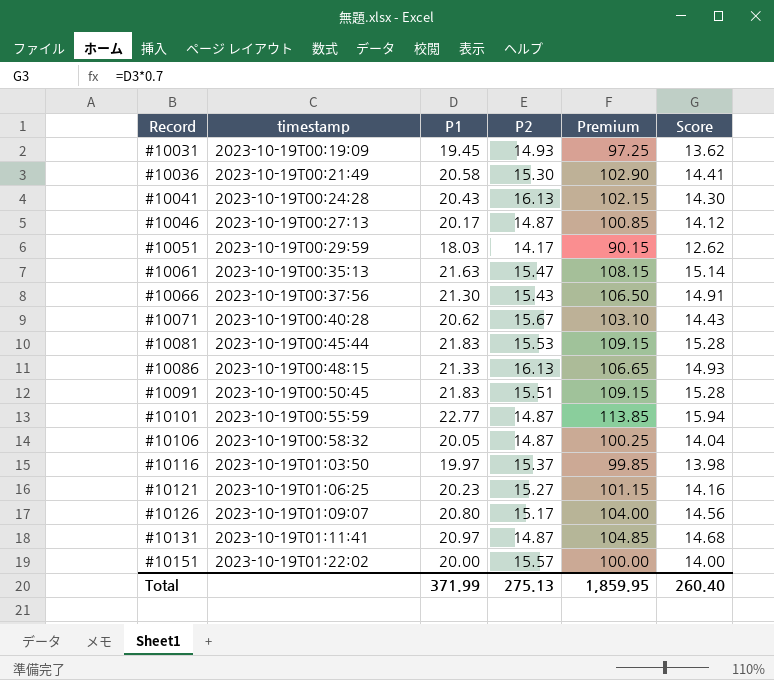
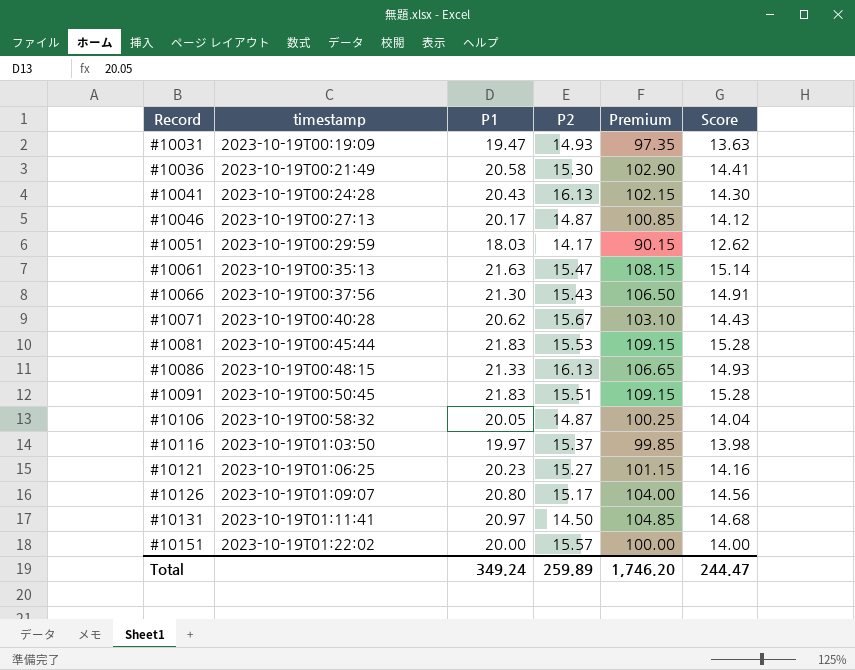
row #10101: 2023-10-19T00:55:59 | 22.77 | 14.87 | 113.85 | 15.94 -> none
#10031 | P1: 19.45 -> 19.47
#10031 | Premium: 97.25 -> 97.35
#10031 | Score: 13.62 -> 13.63
#10131 | P2: 14.87 -> 14.50
Total | P1: 371.99 -> 349.24
Total | P2: 275.13 -> 259.89
Total | Premium: 1,859.95 -> 1,746.20
Total | Score: 260.40 -> 244.47

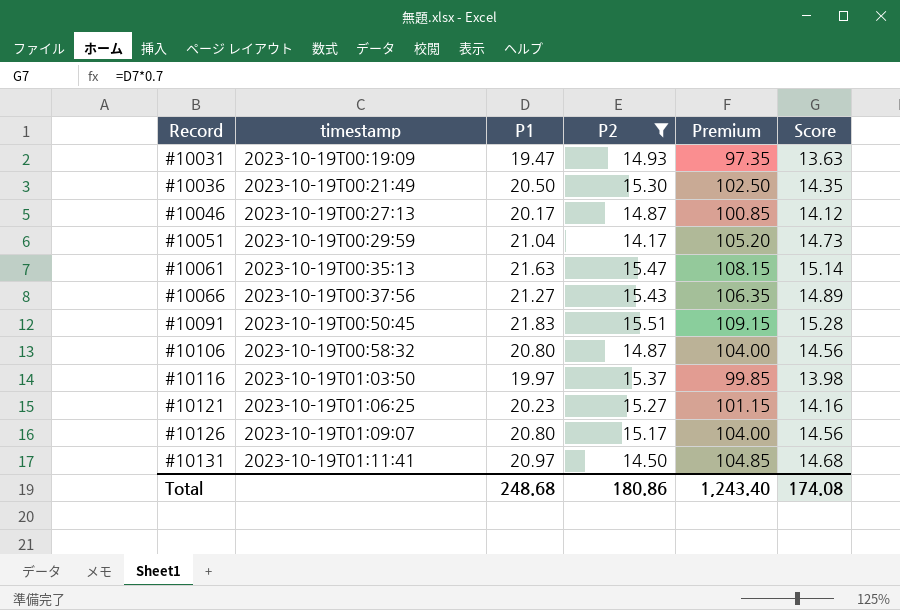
filter: none -> P2 <= 15.51
#10036 | P1: 20.58 -> 20.50
#10036 | Premium: 102.90 -> 102.50
#10036 | Score: 14.41 -> 14.35
#10051 | P1: 18.03 -> 21.04
#10051 | Premium: 90.15 -> 105.20
#10051 | Score: 12.62 -> 14.73
#10066 | P1: 21.30 -> 21.27
#10066 | Premium: 106.50 -> 106.35
#10066 | Score: 14.91 -> 14.89
#10106 | P1: 20.05 -> 20.80
#10106 | Premium: 100.25 -> 104.00
#10106 | Score: 14.04 -> 14.56
Total | P1: 349.24 -> 248.68
Total | P2: 259.89 -> 180.86
Total | Premium: 1,746.20 -> 1,243.40
Total | Score: 244.47 -> 174.08

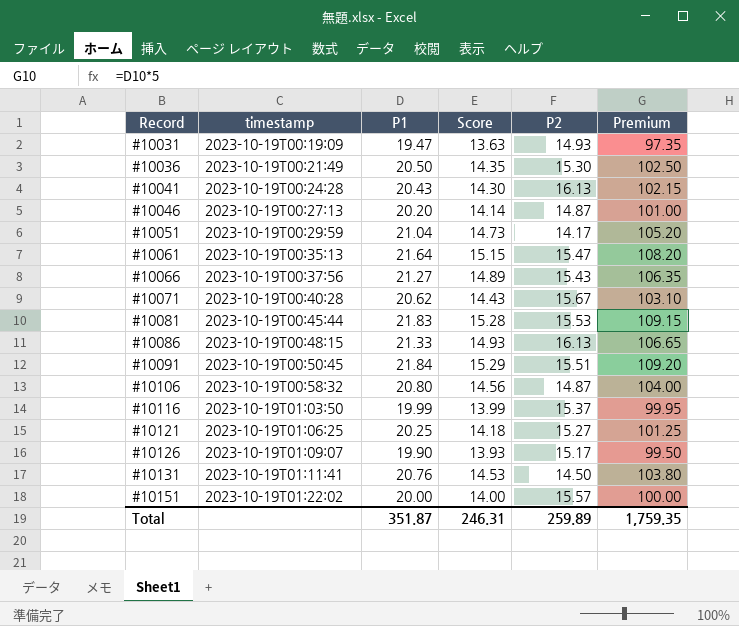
filter: P2 <= 15.51 -> none
column Score | position: 6 -> 4
#10046 | P1: 20.17 -> 20.20
#10046 | Score: 14.12 -> 14.14
#10046 | Premium: 100.85 -> 101.00
#10061 | P1: 21.63 -> 21.64
#10061 | Score: 15.14 -> 15.15
#10061 | Premium: 108.15 -> 108.20
#10091 | P1: 21.83 -> 21.84
#10091 | Score: 15.28 -> 15.29
#10091 | Premium: 109.15 -> 109.20
#10116 | P1: 19.97 -> 19.99
#10116 | Score: 13.98 -> 13.99
#10116 | Premium: 99.85 -> 99.95
#10121 | P1: 20.23 -> 20.25
#10121 | Score: 14.16 -> 14.18
#10121 | Premium: 101.15 -> 101.25
#10126 | P1: 20.80 -> 19.90
#10126 | Score: 14.56 -> 13.93
#10126 | Premium: 104.00 -> 99.50
#10131 | P1: 20.97 -> 20.76
#10131 | Score: 14.68 -> 14.53
#10131 | Premium: 104.85 -> 103.80
Total | P1: 248.68 -> 351.87
Total | Score: 174.08 -> 246.31
Total | P2: 180.86 -> 259.89
Total | Premium: 1,243.40 -> 1,759.35

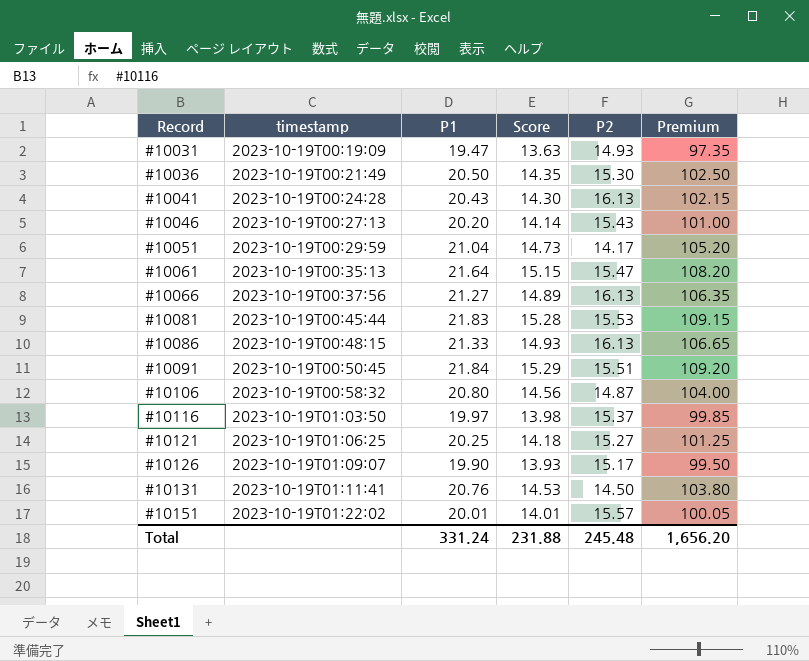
row #10071: 2023-10-19T00:40:28 | 20.62 | 14.43 | 15.67 | 103.10 -> none
#10046 | P2: 14.87 -> 15.43
#10066 | P2: 15.43 -> 16.13
#10116 | P1: 19.99 -> 19.97
#10116 | Score: 13.99 -> 13.98
#10116 | Premium: 99.95 -> 99.85
#10151 | P1: 20.00 -> 20.01
#10151 | Score: 14.00 -> 14.01
#10151 | Premium: 100.00 -> 100.05
Total | P1: 351.87 -> 331.24
Total | Score: 246.31 -> 231.88
Total | P2: 259.89 -> 245.48
Total | Premium: 1,759.35 -> 1,656.20

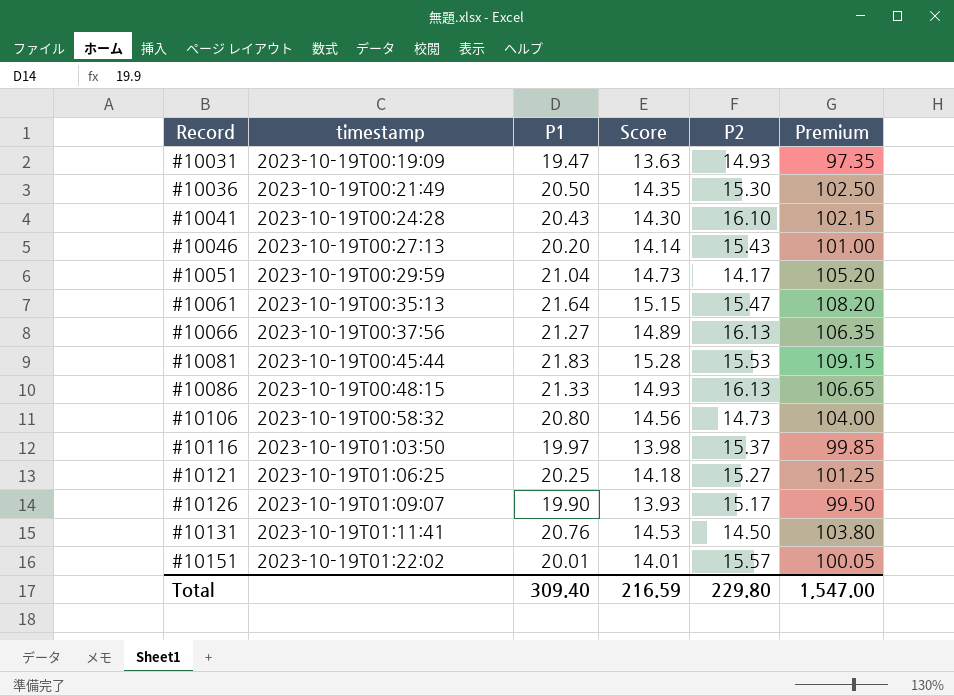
row #10091: 2023-10-19T00:50:45 | 21.84 | 15.29 | 15.51 | 109.20 -> none
#10041 | P2: 16.13 -> 16.10
#10106 | P2: 14.87 -> 14.73
Total | P1: 331.24 -> 309.40
Total | Score: 231.88 -> 216.59
Total | P2: 245.48 -> 229.80
Total | Premium: 1,656.20 -> 1,547.00

